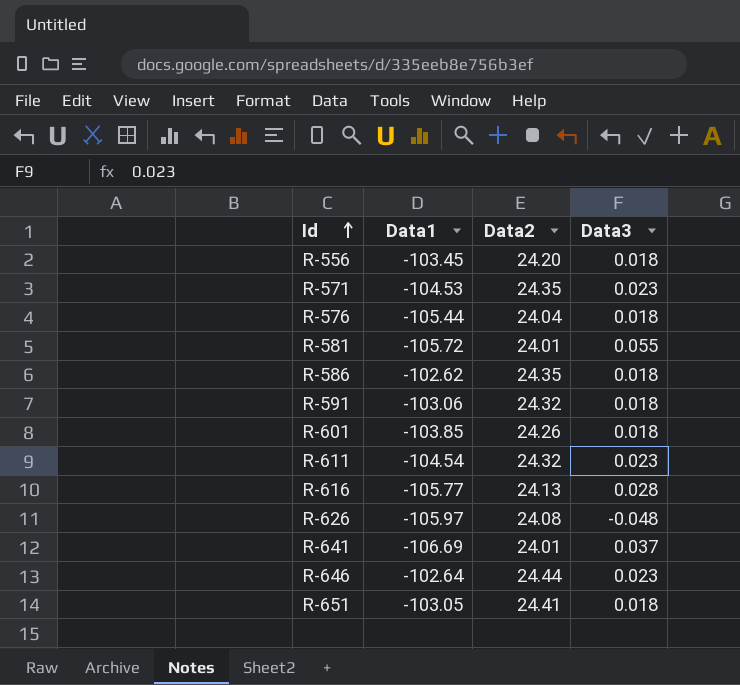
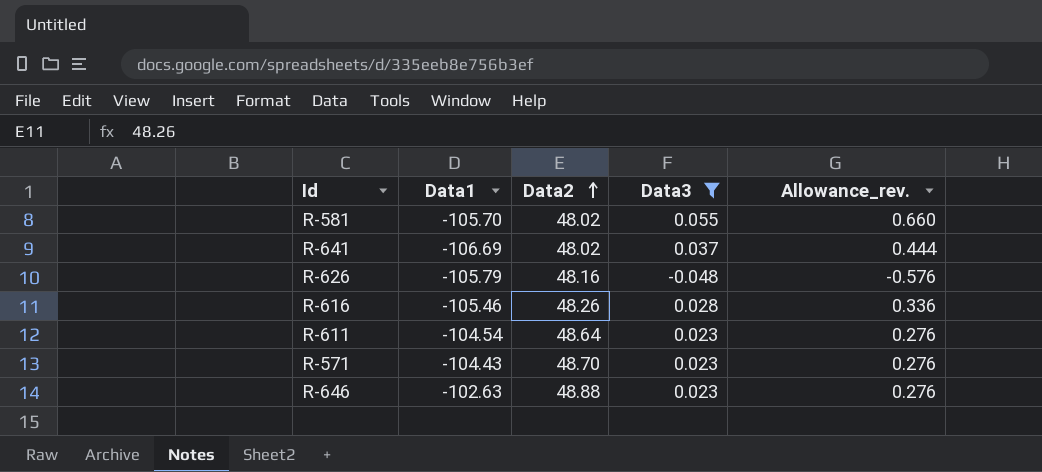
filter: none -> Data3 != 0.018
row order: Id ascending -> Data2 ascending
column Allowance_rev. | formula: none -> [Data3] * 12
R-581 | Data1: -105.72 -> -105.70
R-581 | Data2: 24.01 -> 48.02
R-641 | Data2: 24.01 -> 48.02
R-626 | Data1: -105.97 -> -105.79
R-626 | Data2: 24.08 -> 48.16
R-616 | Data1: -105.77 -> -105.46
R-616 | Data2: 24.13 -> 48.26
R-611 | Data2: 24.32 -> 48.64
R-571 | Data1: -104.53 -> -104.43
R-571 | Data2: 24.35 -> 48.70
R-646 | Data1: -102.64 -> -102.63
R-646 | Data2: 24.44 -> 48.88

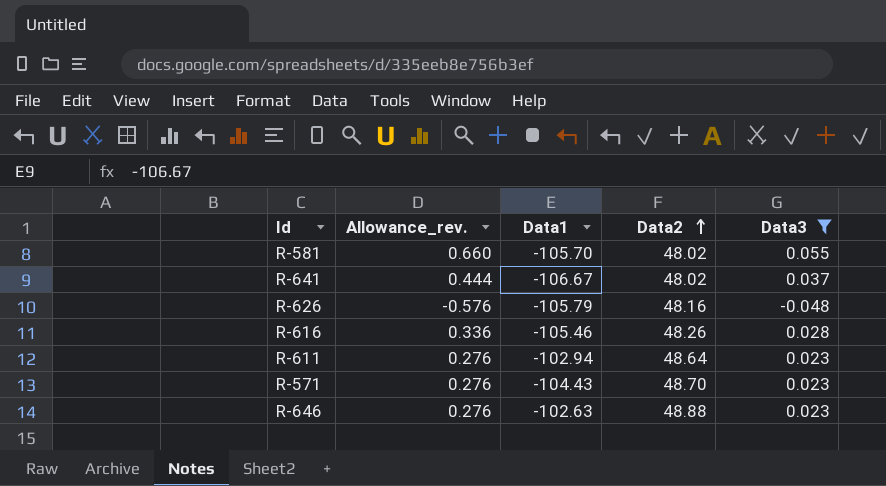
column Allowance_rev. | position: 5 -> 2
R-641 | Data1: -106.69 -> -106.67
R-611 | Data1: -104.54 -> -102.94

